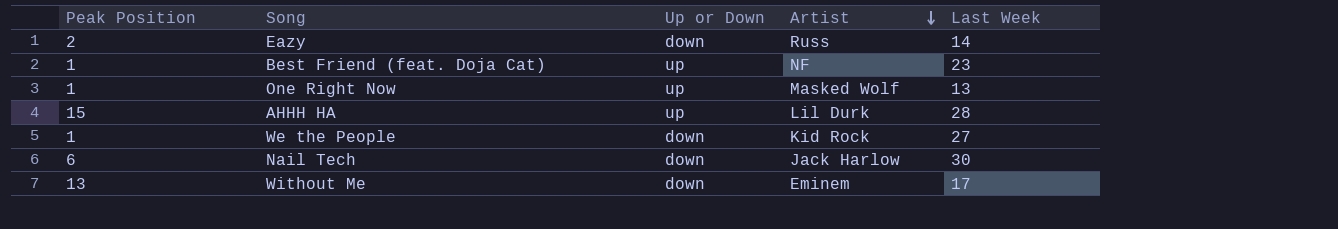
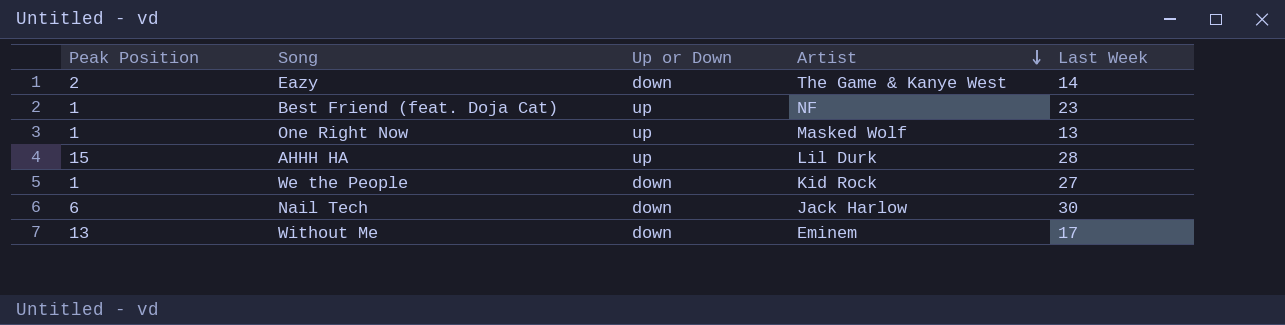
Eazy | Artist: Russ -> The Game & Kanye West

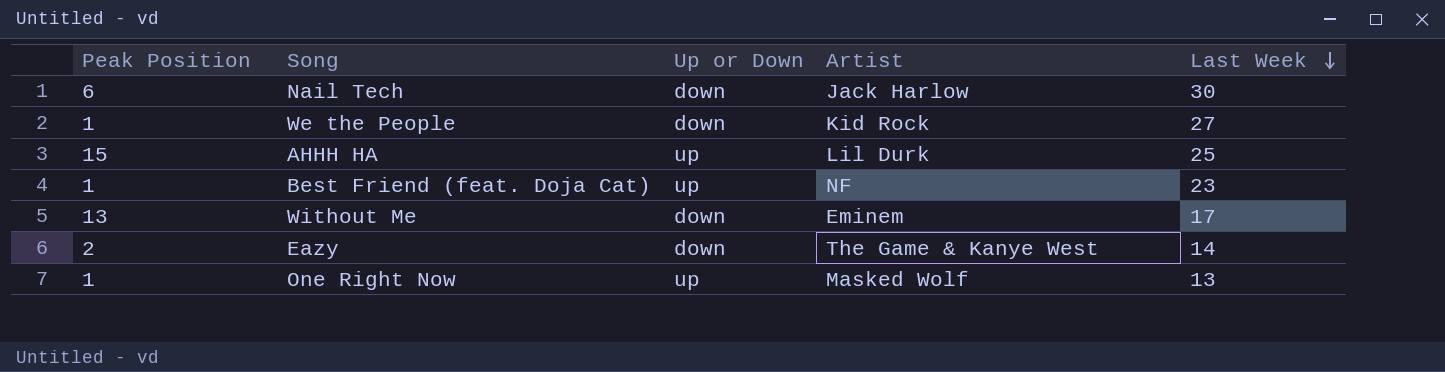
row order: Artist descending -> Last Week descending
AHHH HA | Last Week: 28 -> 25

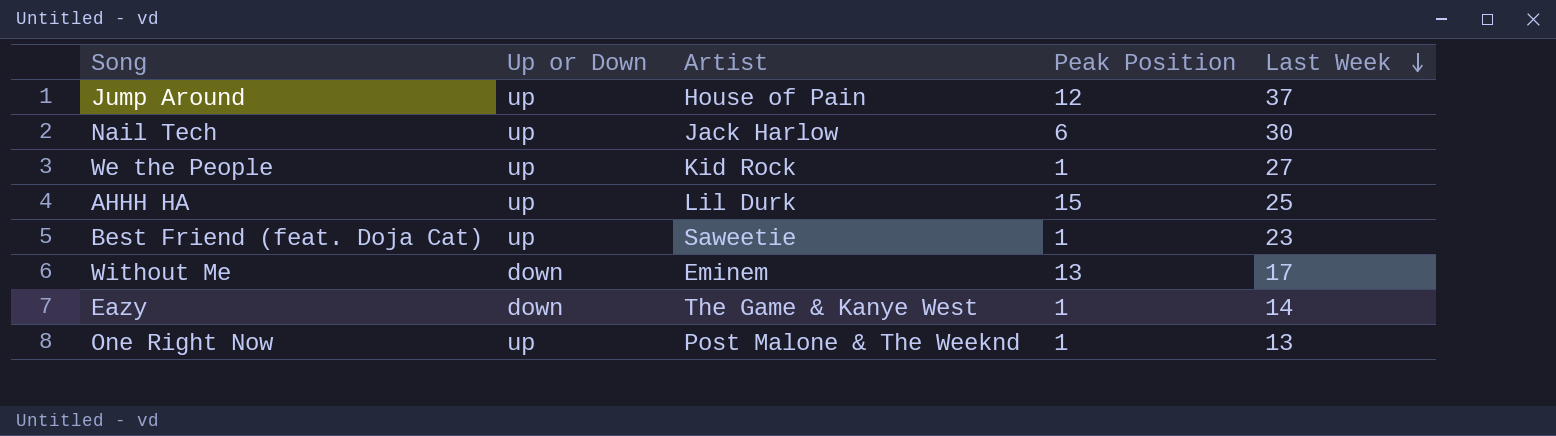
column Peak Position | position: 1 -> 4
row Jump Around: none -> up | House of Pain | 12 | 37
Nail Tech | Up or Down: down -> up
We the People | Up or Down: down -> up
Best Friend (feat. Doja Cat) | Artist: NF -> Saweetie
Eazy | Peak Position: 2 -> 1
One Right Now | Artist: Masked Wolf -> Post Malone & The Weeknd

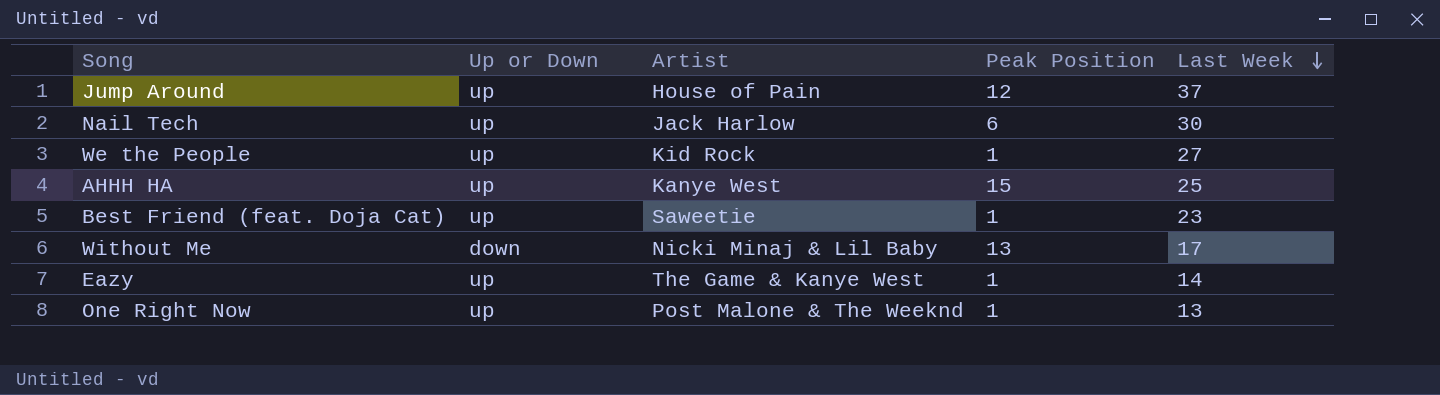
AHHH HA | Artist: Lil Durk -> Kanye West
Without Me | Artist: Eminem -> Nicki Minaj & Lil Baby
Eazy | Up or Down: down -> up

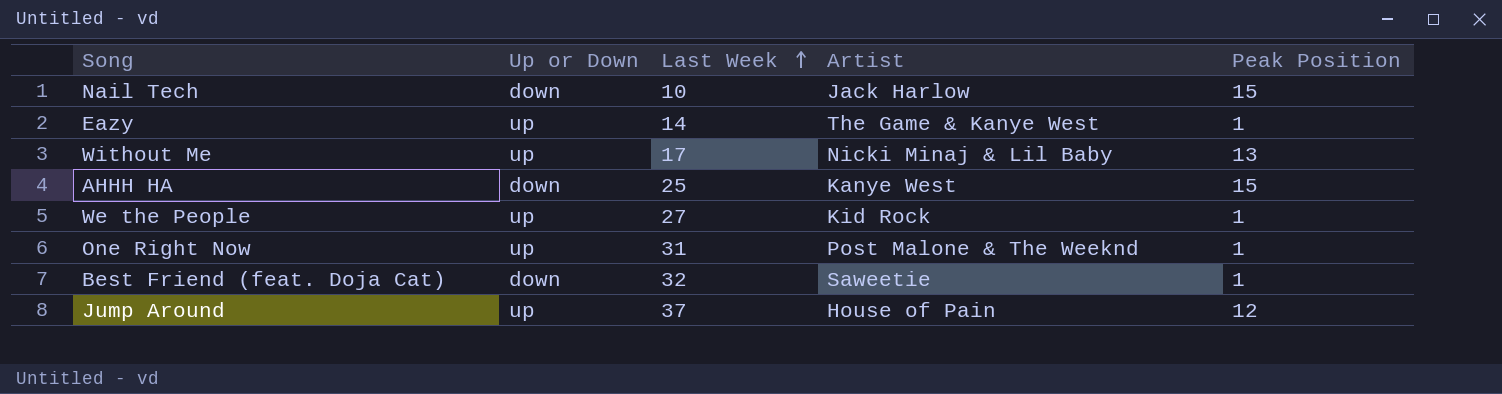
row order: Last Week descending -> Last Week ascending
column Last Week | position: 5 -> 3
Nail Tech | Up or Down: up -> down
Nail Tech | Last Week: 30 -> 10
Nail Tech | Peak Position: 6 -> 15
Without Me | Up or Down: down -> up
AHHH HA | Up or Down: up -> down
One Right Now | Last Week: 13 -> 31
Best Friend (feat. Doja Cat) | Up or Down: up -> down
Best Friend (feat. Doja Cat) | Last Week: 23 -> 32

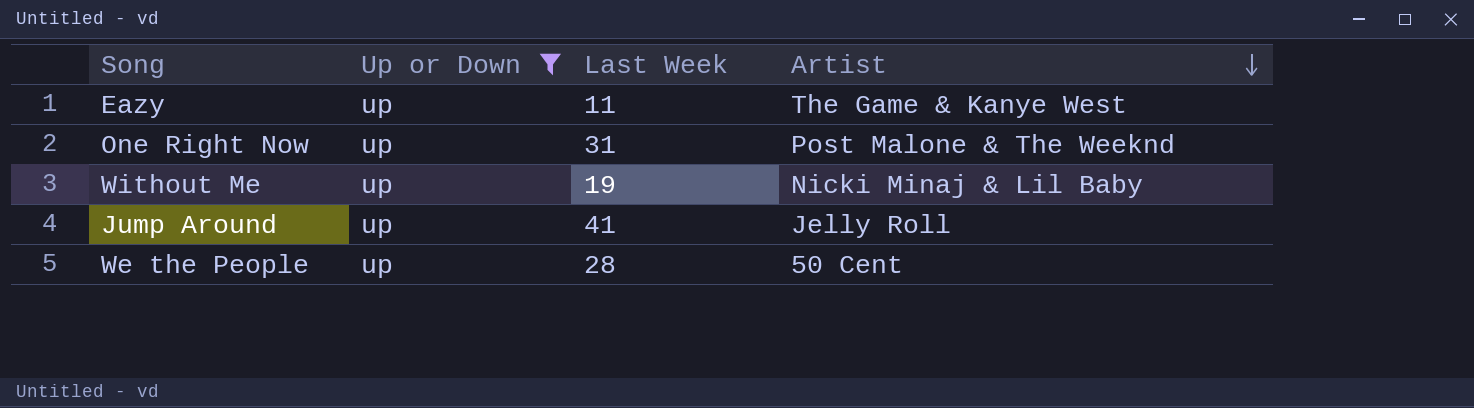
filter: none -> Up or Down = up
row order: Last Week ascending -> Artist descending
column Peak Position | position: 5 -> none
Eazy | Last Week: 14 -> 11
Without Me | Last Week: 17 -> 19
Jump Around | Last Week: 37 -> 41
Jump Around | Artist: House of Pain -> Jelly Roll
We the People | Last Week: 27 -> 28
We the People | Artist: Kid Rock -> 50 Cent

